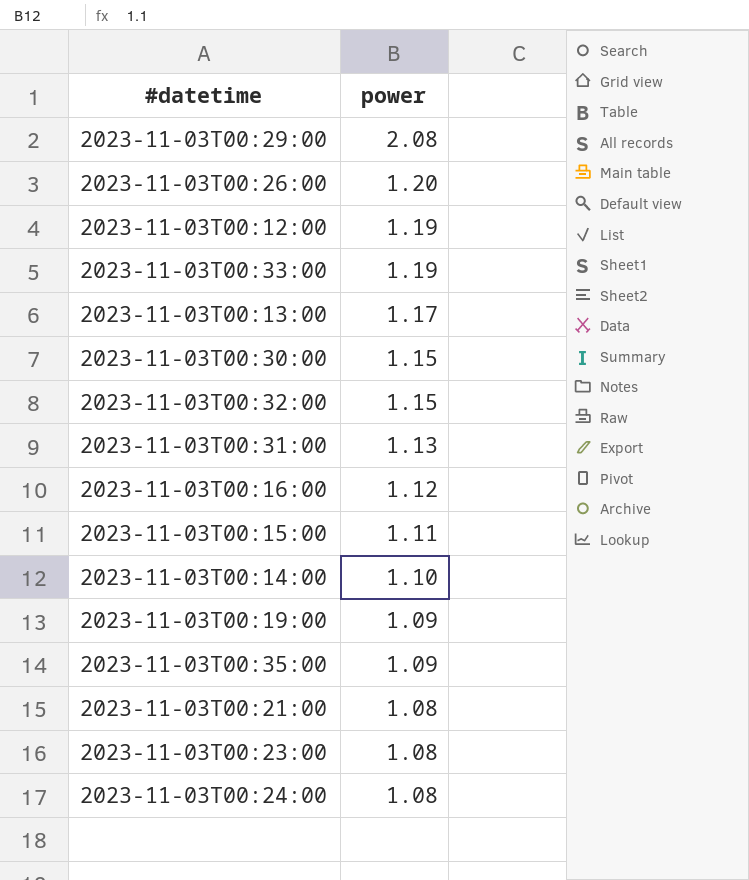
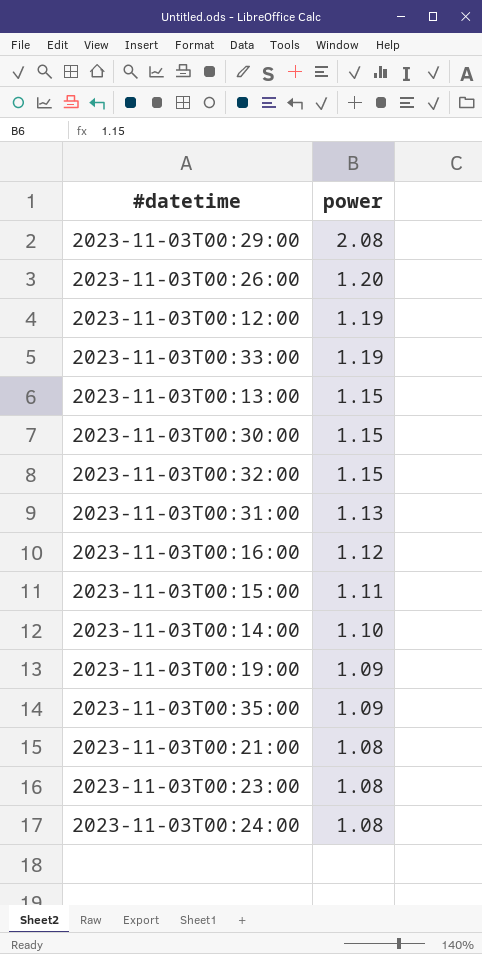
2023-11-03T00:13:00 | power: 1.17 -> 1.15

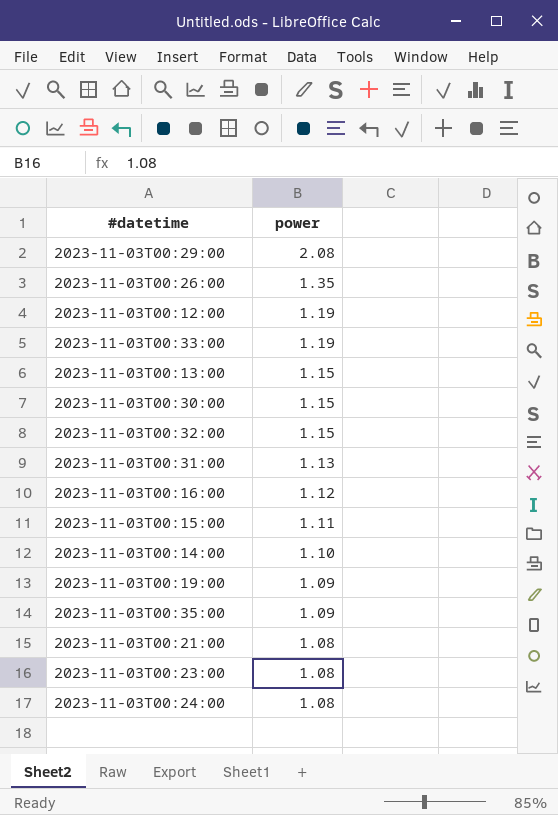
2023-11-03T00:26:00 | power: 1.20 -> 1.35

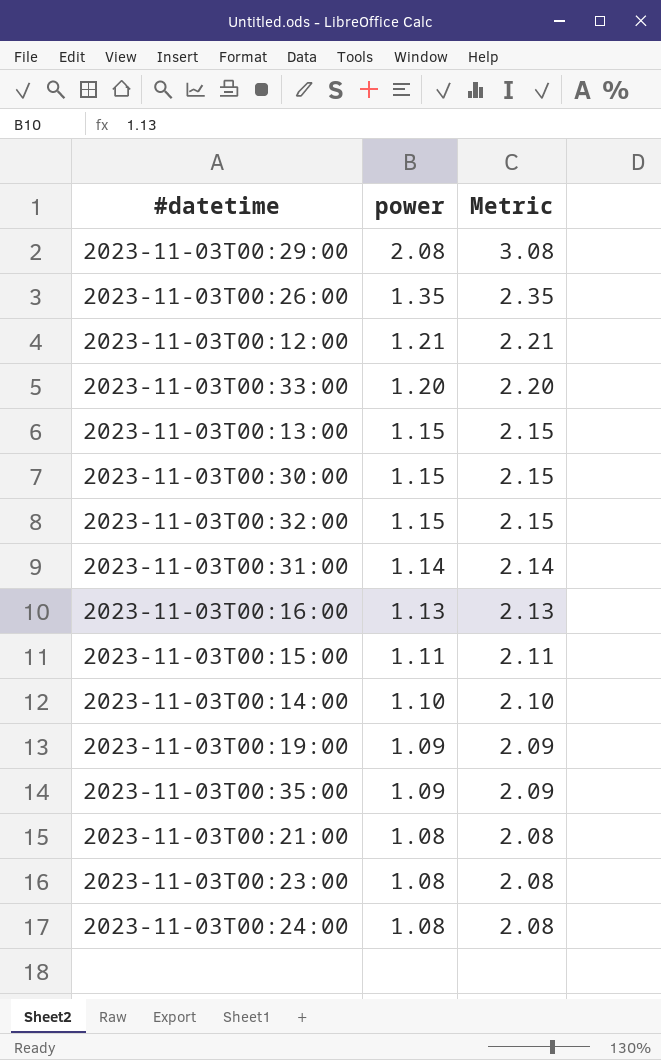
column Metric | formula: none -> [power] + 1
2023-11-03T00:12:00 | power: 1.19 -> 1.21
2023-11-03T00:33:00 | power: 1.19 -> 1.20
2023-11-03T00:31:00 | power: 1.13 -> 1.14
2023-11-03T00:16:00 | power: 1.12 -> 1.13

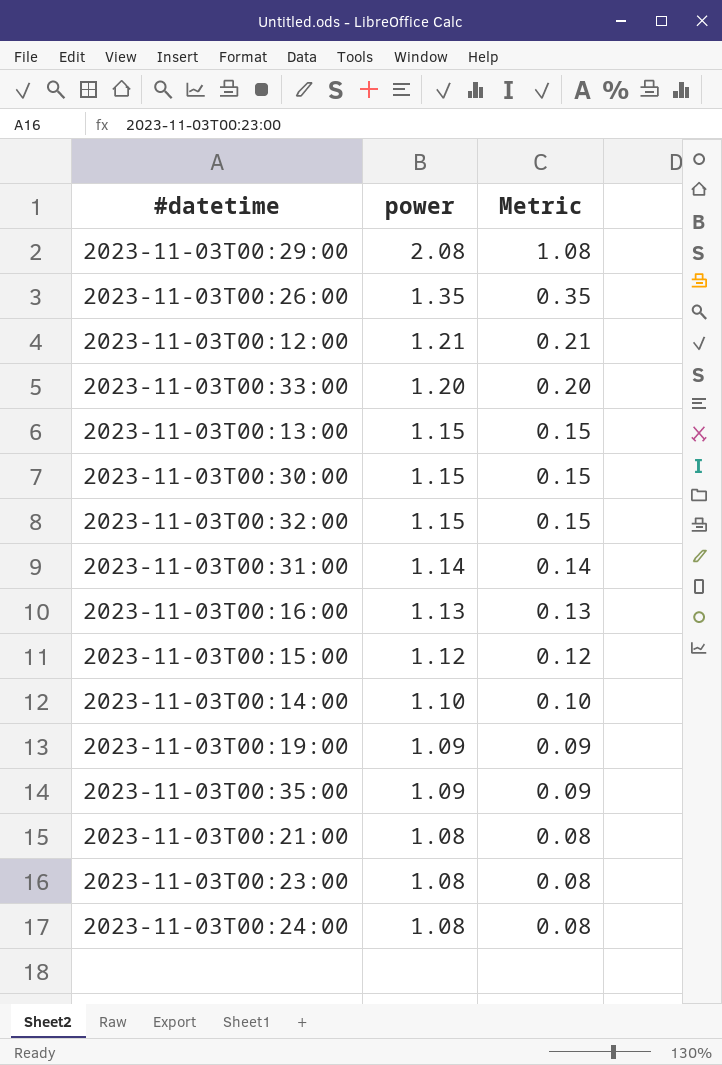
column Metric | formula: [power] + 1 -> [power] - 1
2023-11-03T00:15:00 | power: 1.11 -> 1.12

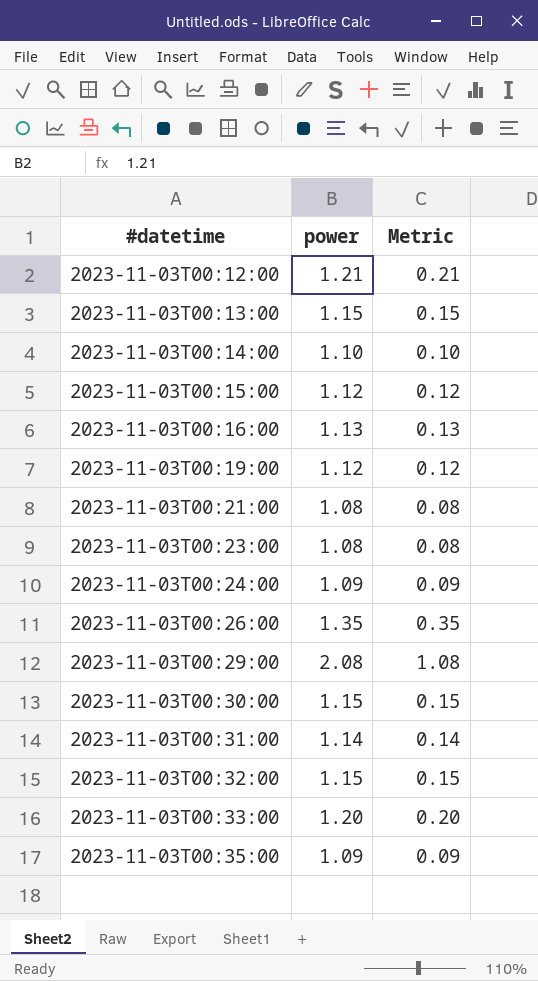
row order: power descending -> #datetime ascending
2023-11-03T00:19:00 | power: 1.09 -> 1.12
2023-11-03T00:19:00 | Metric: 0.09 -> 0.12
2023-11-03T00:24:00 | power: 1.08 -> 1.09
2023-11-03T00:24:00 | Metric: 0.08 -> 0.09

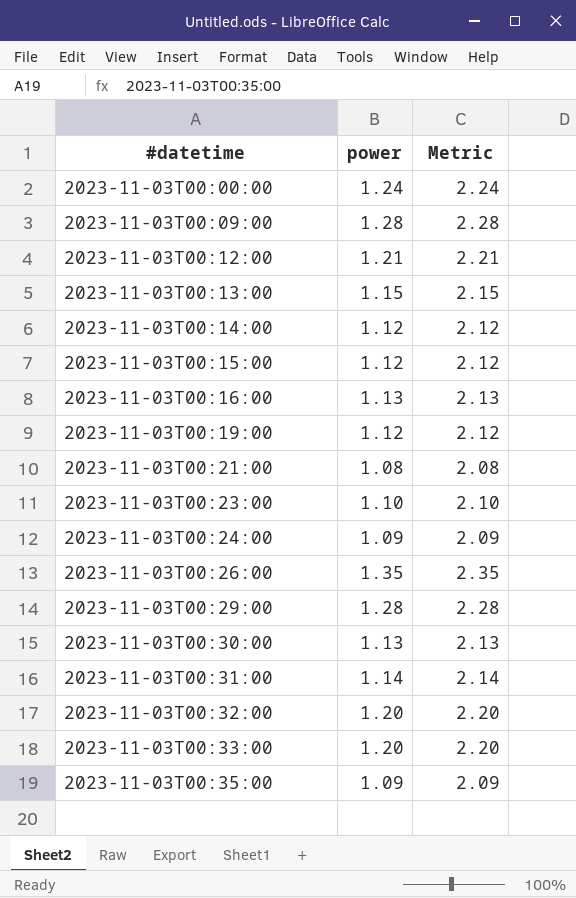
column Metric | formula: [power] - 1 -> [power] + 1
row 2023-11-03T00:00:00: none -> 1.24 | 2.24
row 2023-11-03T00:09:00: none -> 1.28 | 2.28
2023-11-03T00:14:00 | power: 1.10 -> 1.12
2023-11-03T00:23:00 | power: 1.08 -> 1.10
2023-11-03T00:29:00 | power: 2.08 -> 1.28
2023-11-03T00:30:00 | power: 1.15 -> 1.13
2023-11-03T00:32:00 | power: 1.15 -> 1.20

